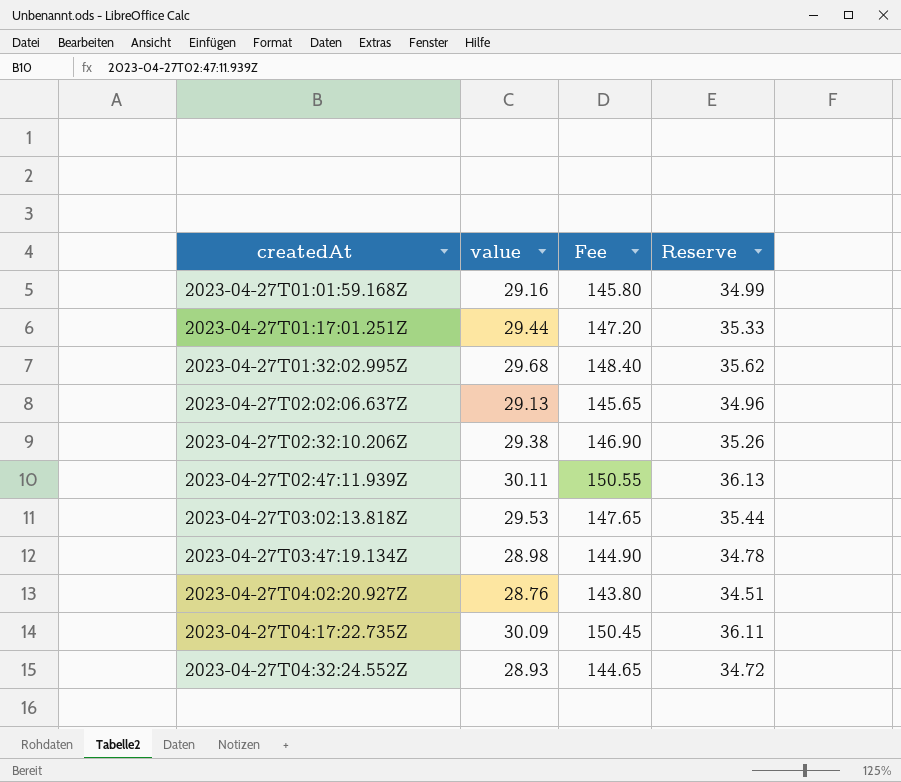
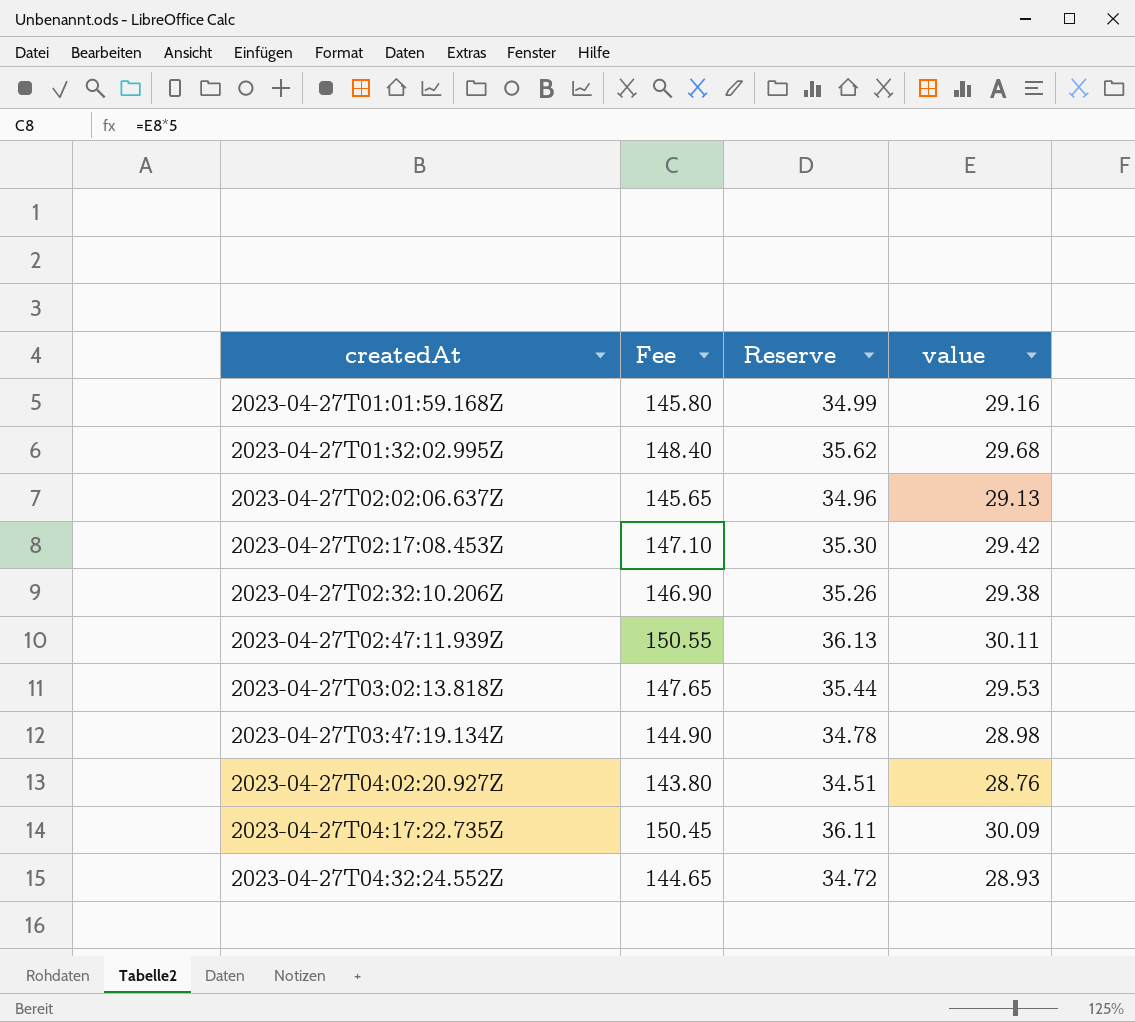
column value | position: 2 -> 4
row 2023-04-27T01:17:01.251Z: 29.44 | 147.20 | 35.33 -> none
row 2023-04-27T02:17:08.453Z: none -> 147.10 | 35.30 | 29.42

